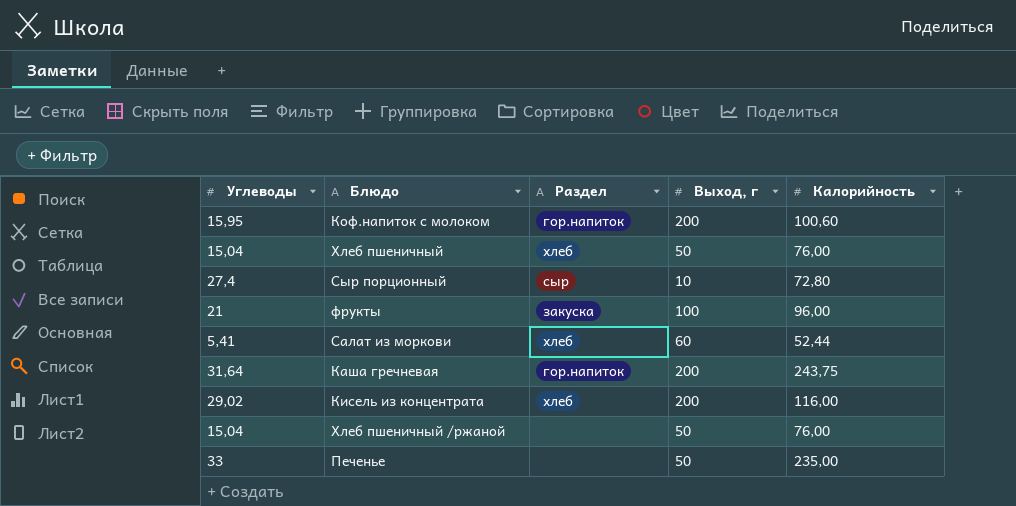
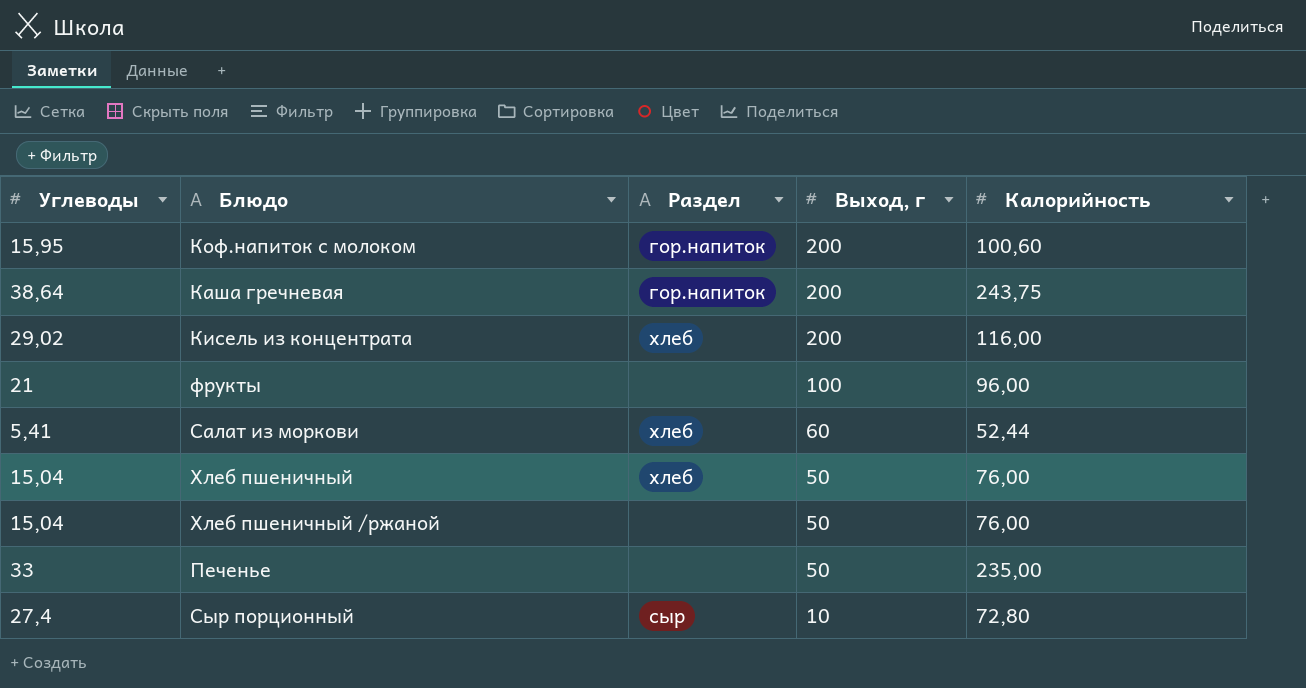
row order: none -> Выход, г descending
Каша гречневая | Углеводы: 31,64 -> 38,64
фрукты | Раздел: закуска -> none

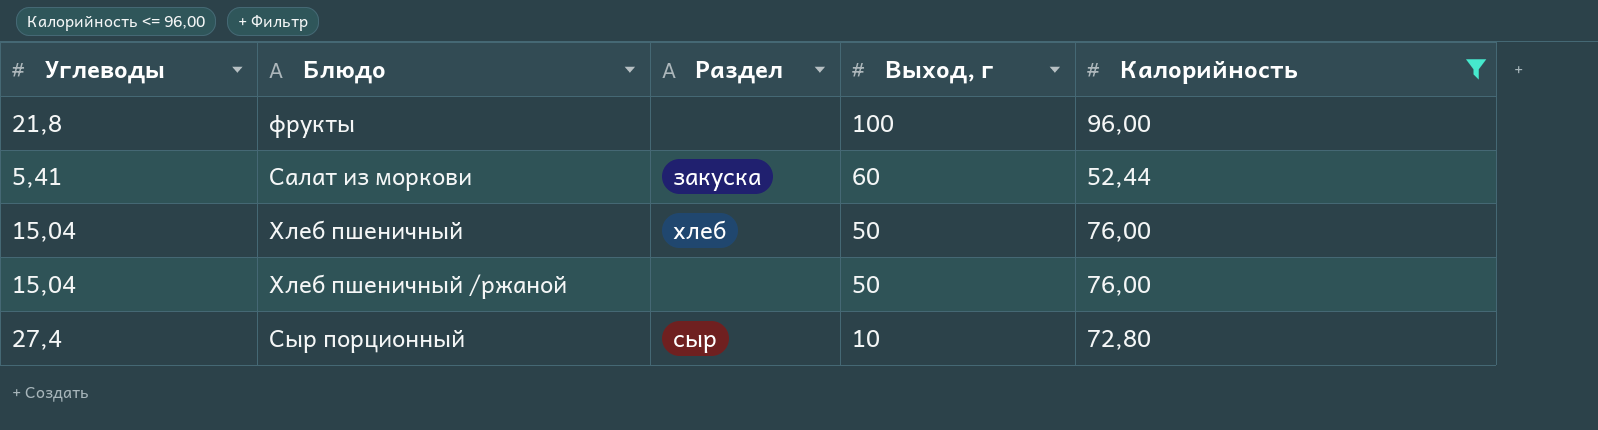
filter: none -> Калорийность <= 96,00
фрукты | Углеводы: 21 -> 21,8
Салат из моркови | Раздел: хлеб -> закуска

